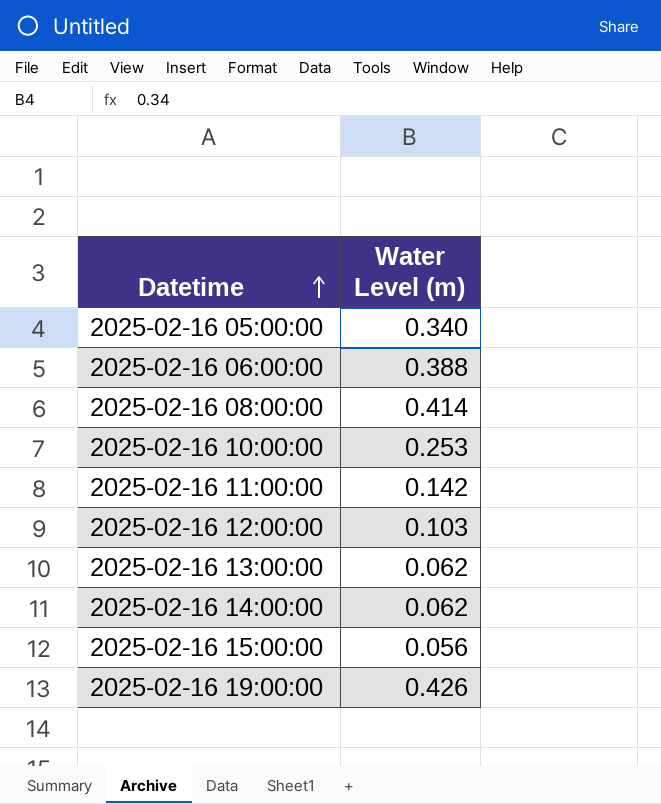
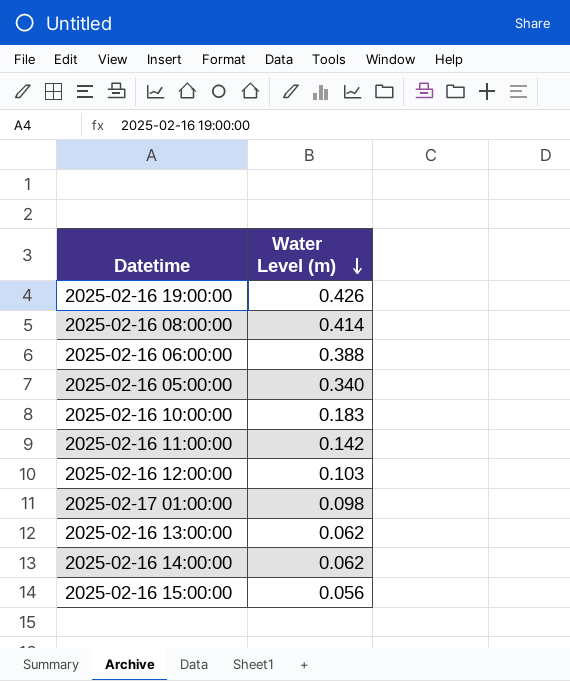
row order: Datetime ascending -> Water Level (m) descending
2025-02-16 10:00:00 | Water Level (m): 0.253 -> 0.183
row 2025-02-17 01:00:00: none -> 0.098

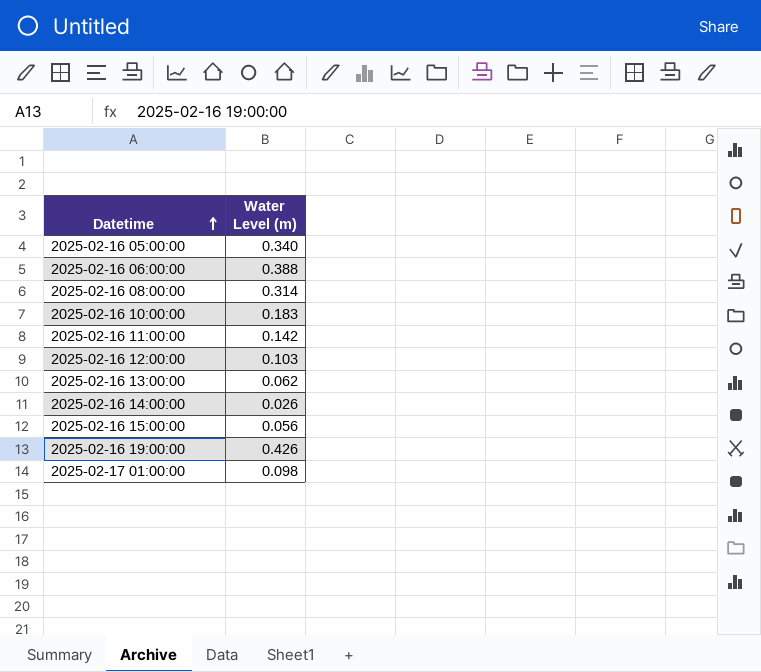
row order: Water Level (m) descending -> Datetime ascending
2025-02-16 08:00:00 | Water Level (m): 0.414 -> 0.314
2025-02-16 14:00:00 | Water Level (m): 0.062 -> 0.026

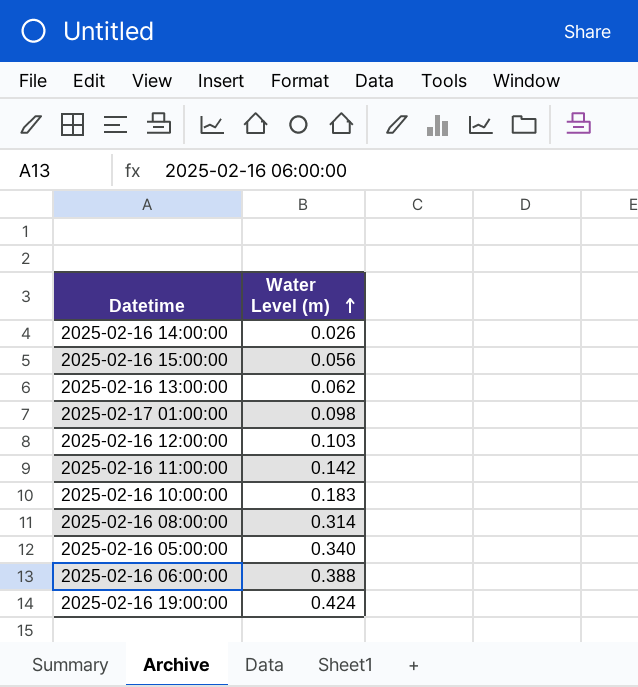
row order: Datetime ascending -> Water Level (m) ascending
2025-02-16 19:00:00 | Water Level (m): 0.426 -> 0.424

